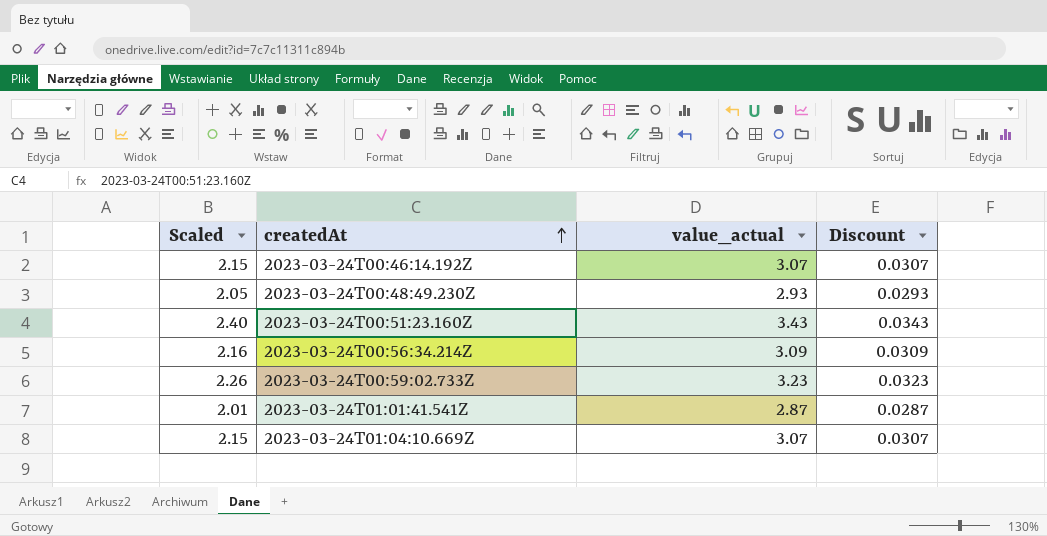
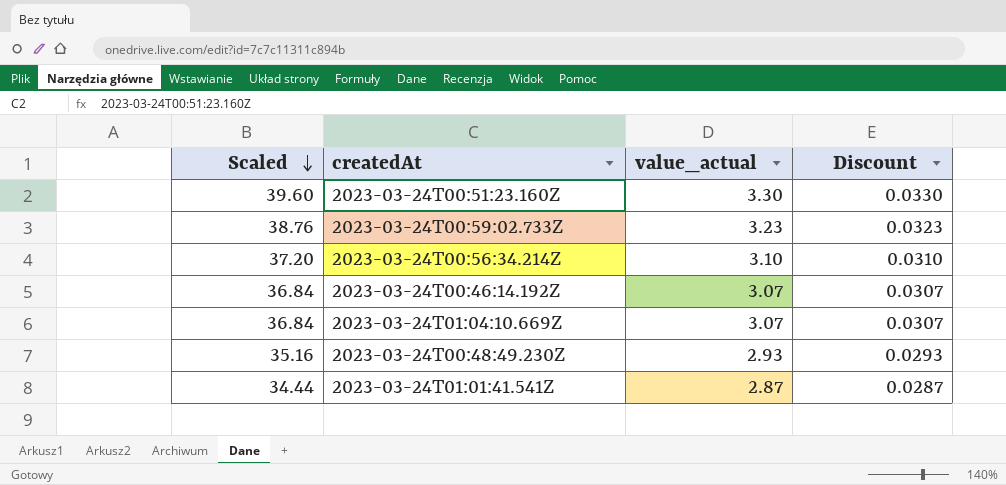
row order: createdAt ascending -> Scaled descending
column Scaled | formula: [value_actual] * 0.7 -> [value_actual] * 12
2023-03-24T00:51:23.160Z | value_actual: 3.43 -> 3.30
2023-03-24T00:51:23.160Z | Discount: 0.0343 -> 0.0330
2023-03-24T00:56:34.214Z | value_actual: 3.09 -> 3.10
2023-03-24T00:56:34.214Z | Discount: 0.0309 -> 0.0310

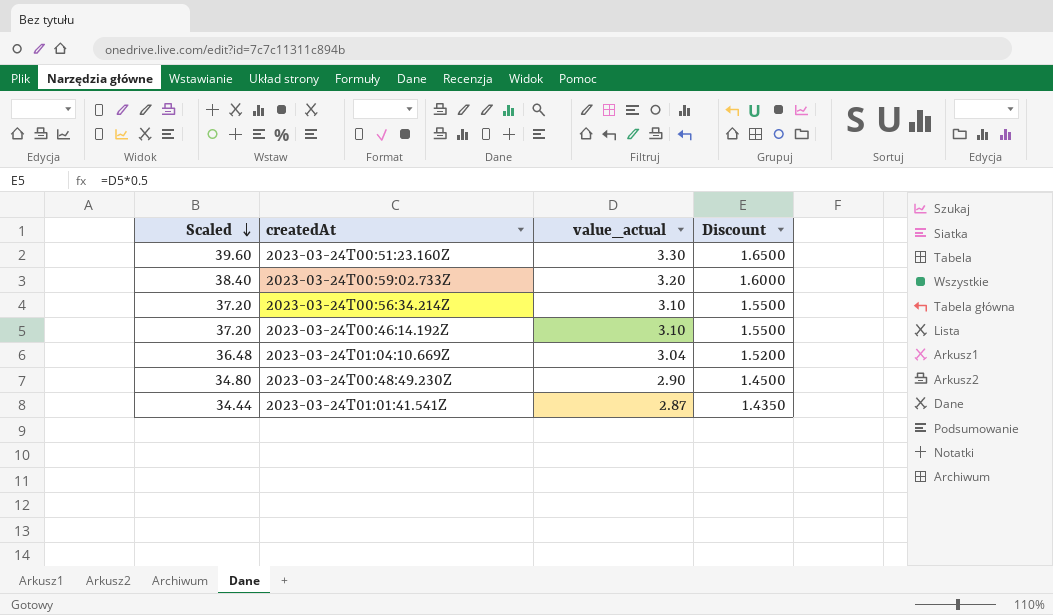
column Discount | formula: [value_actual] * 0.01 -> [value_actual] * 0.5
2023-03-24T00:59:02.733Z | Scaled: 38.76 -> 38.40
2023-03-24T00:59:02.733Z | value_actual: 3.23 -> 3.20
2023-03-24T00:46:14.192Z | Scaled: 36.84 -> 37.20
2023-03-24T00:46:14.192Z | value_actual: 3.07 -> 3.10
2023-03-24T01:04:10.669Z | Scaled: 36.84 -> 36.48
2023-03-24T01:04:10.669Z | value_actual: 3.07 -> 3.04
2023-03-24T00:48:49.230Z | Scaled: 35.16 -> 34.80
2023-03-24T00:48:49.230Z | value_actual: 2.93 -> 2.90

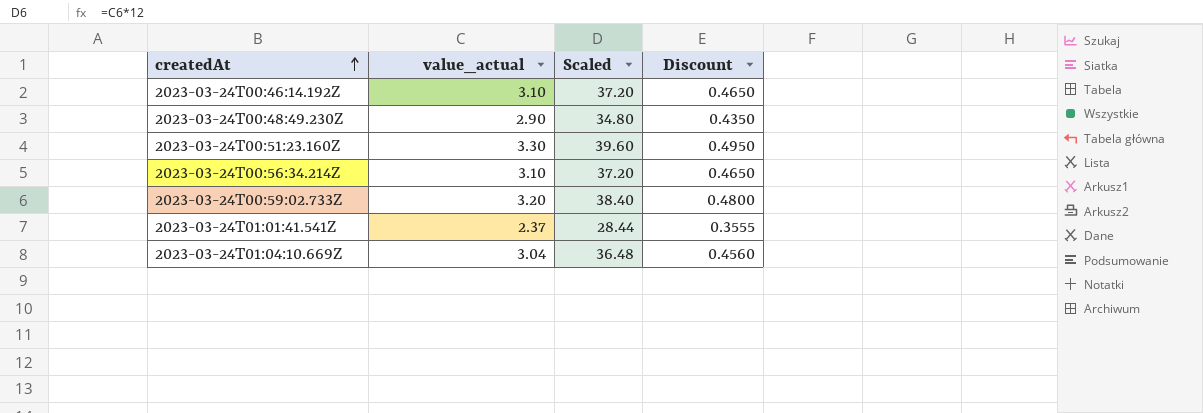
row order: Scaled descending -> createdAt ascending
column Scaled | position: 1 -> 3
column Discount | formula: [value_actual] * 0.5 -> [value_actual] * 0.15
2023-03-24T01:01:41.541Z | value_actual: 2.87 -> 2.37
2023-03-24T01:01:41.541Z | Scaled: 34.44 -> 28.44

